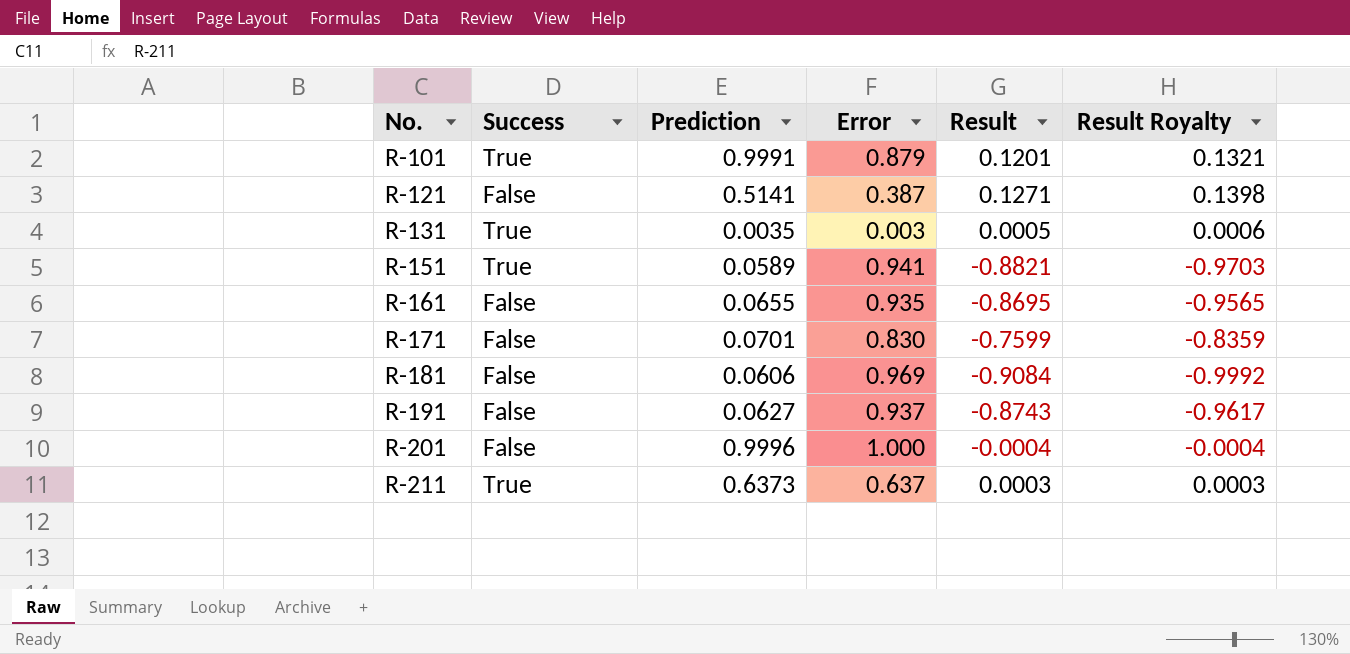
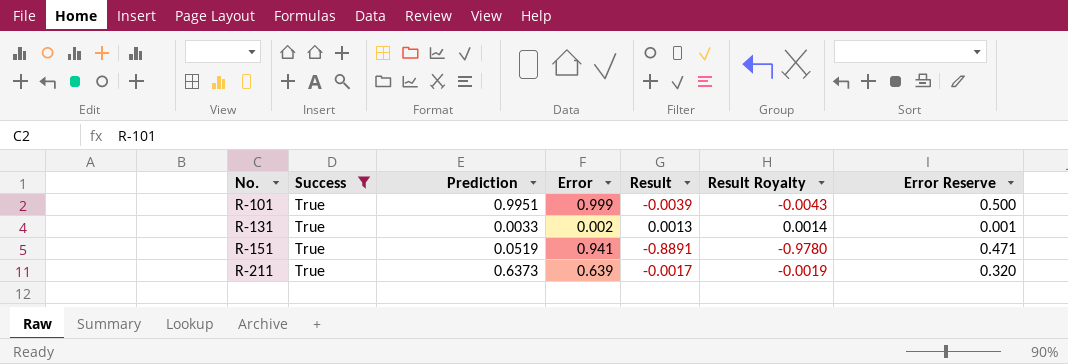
filter: none -> Success = True
column Error Reserve | formula: none -> [Error] * 0.5
R-101 | Prediction: 0.9991 -> 0.9951
R-101 | Error: 0.879 -> 0.999
R-101 | Result: 0.1201 -> -0.0039
R-101 | Result Royalty: 0.1321 -> -0.0043
R-131 | Prediction: 0.0035 -> 0.0033
R-131 | Error: 0.003 -> 0.002
R-131 | Result: 0.0005 -> 0.0013
R-131 | Result Royalty: 0.0006 -> 0.0014
R-151 | Prediction: 0.0589 -> 0.0519
R-151 | Result: -0.8821 -> -0.8891
R-151 | Result Royalty: -0.9703 -> -0.9780
R-211 | Error: 0.637 -> 0.639
R-211 | Result: 0.0003 -> -0.0017
R-211 | Result Royalty: 0.0003 -> -0.0019

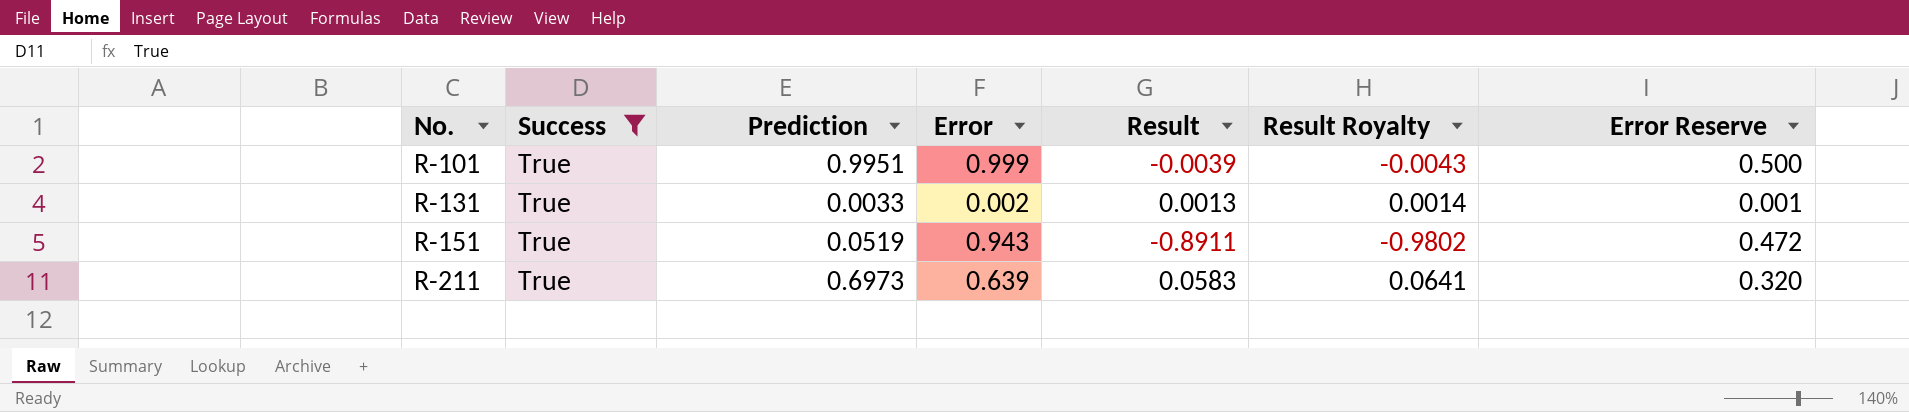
R-151 | Error: 0.941 -> 0.943
R-151 | Result: -0.8891 -> -0.8911
R-151 | Result Royalty: -0.9780 -> -0.9802
R-151 | Error Reserve: 0.471 -> 0.472
R-211 | Prediction: 0.6373 -> 0.6973
R-211 | Result: -0.0017 -> 0.0583
R-211 | Result Royalty: -0.0019 -> 0.0641

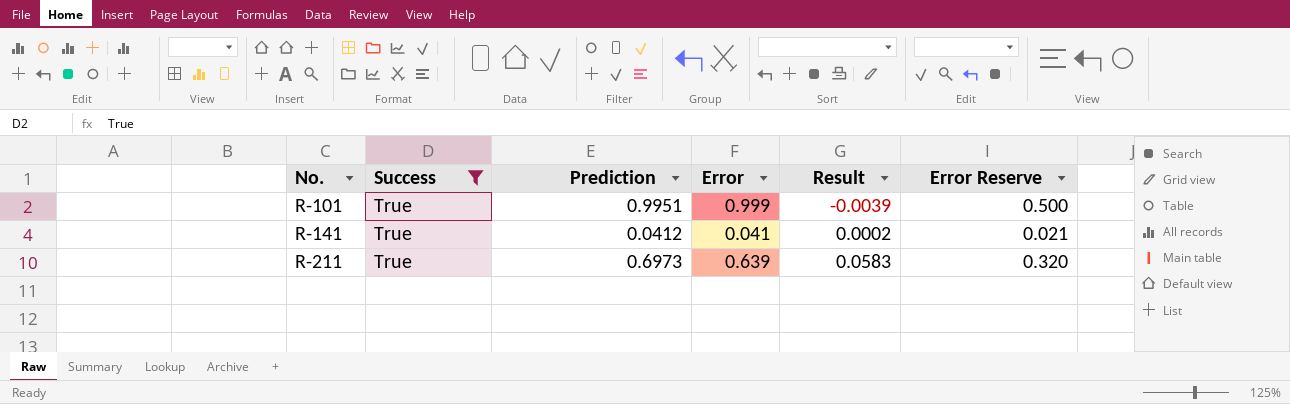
column Result Royalty | formula: [Result] * 1.1 -> none
row R-131: True | 0.0033 | 0.002 | 0.0013 | 0.0014 | 0.001 -> none
row R-151: True | 0.0519 | 0.943 | -0.8911 | -0.9802 | 0.472 -> none
row R-141: none -> True | 0.0412 | 0.041 | 0.0002 | 0.021

